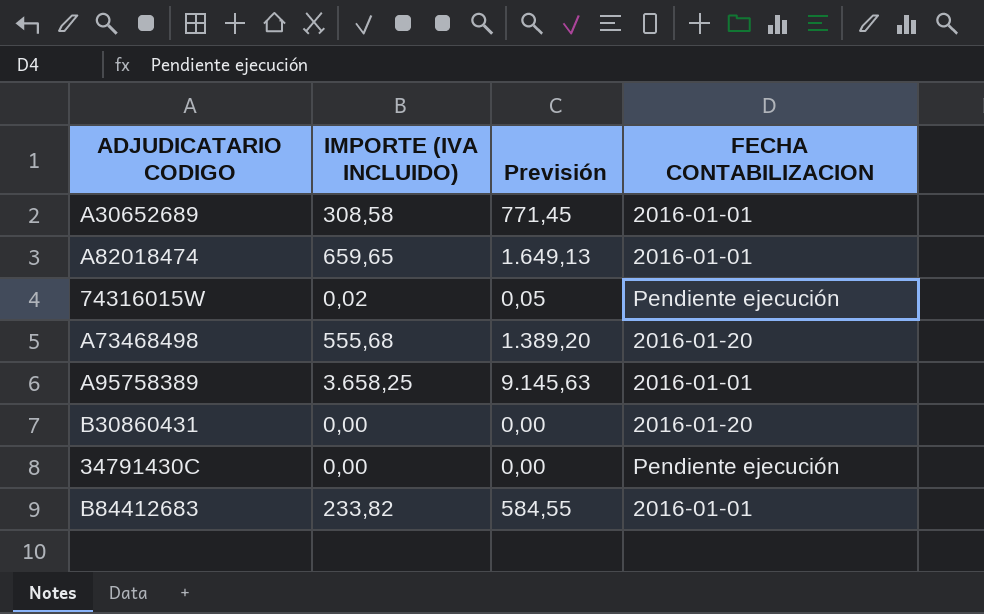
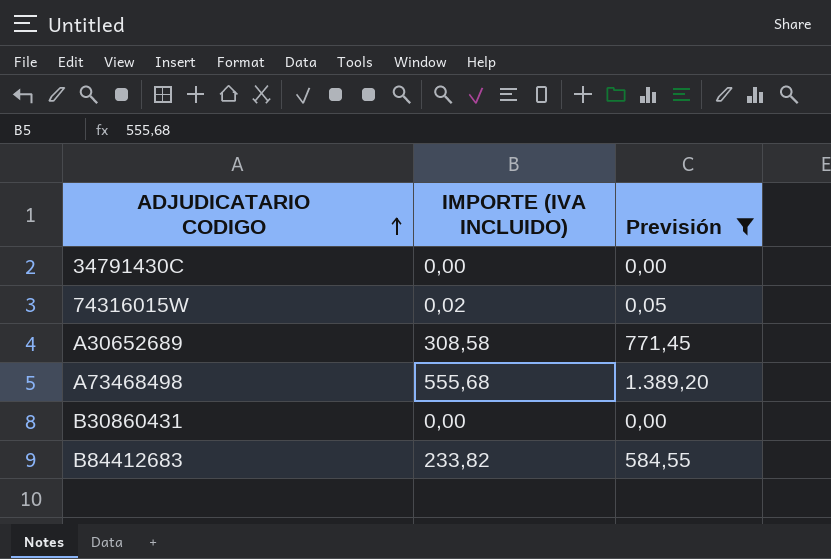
filter: none -> Previsión <= 1.389,20
row order: none -> ADJUDICATARIO CODIGO ascending
column FECHA CONTABILIZACION | position: 4 -> none

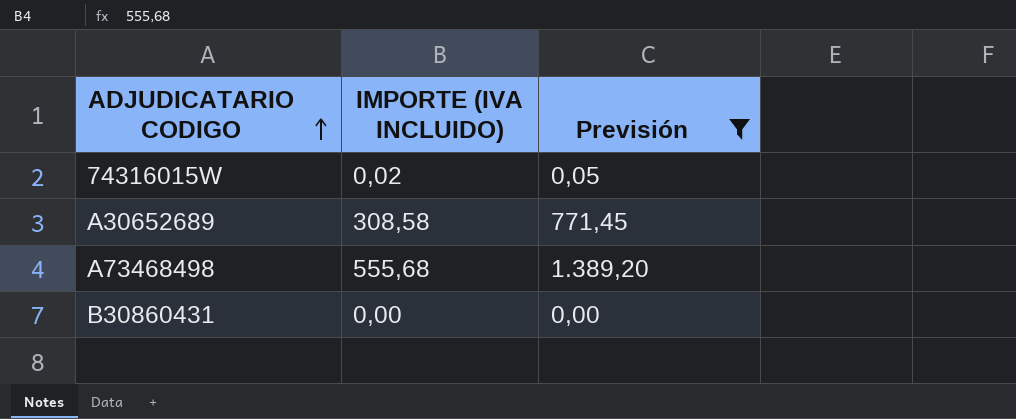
row 34791430C: 0,00 | 0,00 -> none
row B84412683: 233,82 | 584,55 -> none

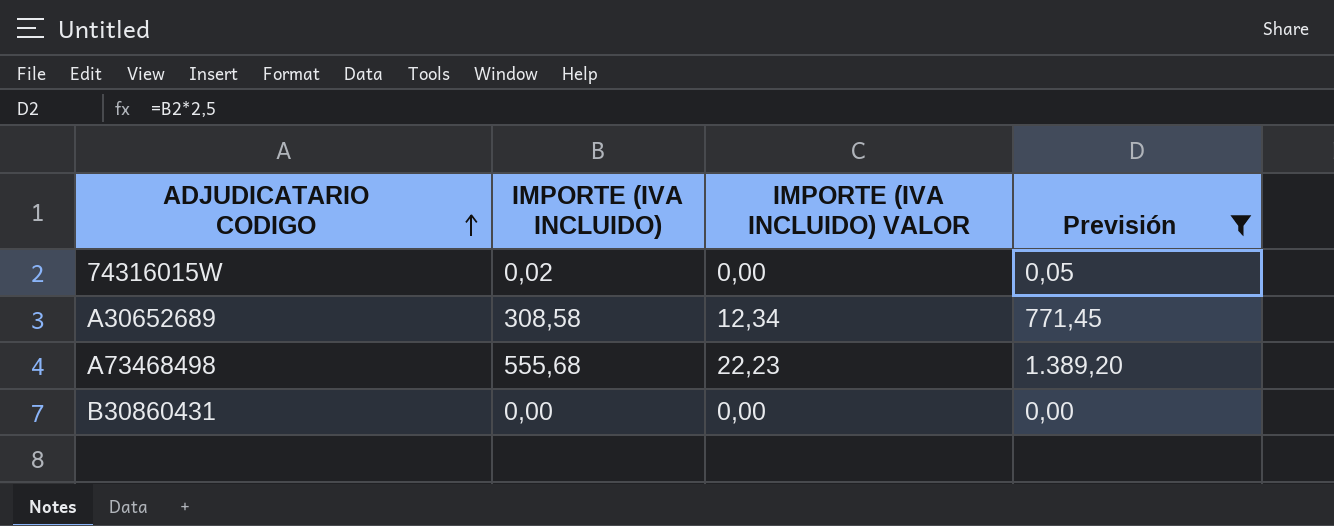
column IMPORTE (IVA INCLUIDO) VALOR | formula: none -> [IMPORTE (IVA INCLUIDO)] * 0,04

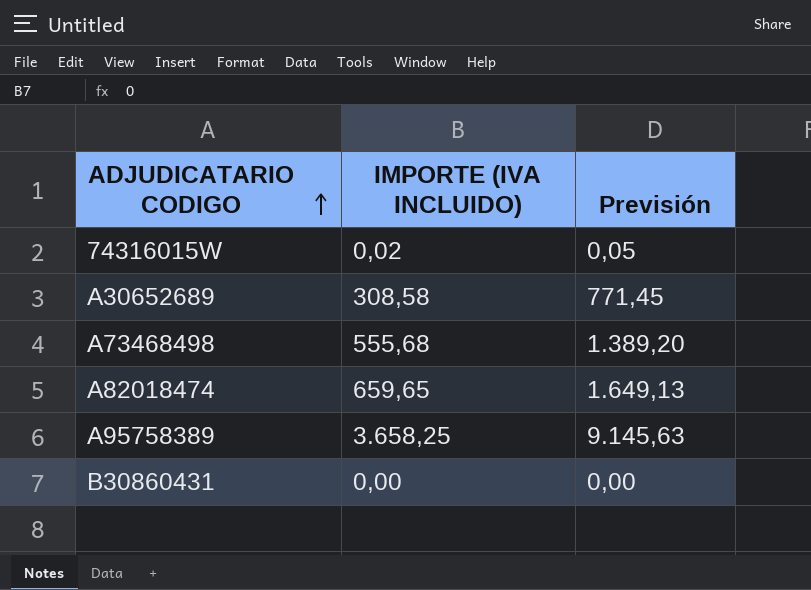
filter: Previsión <= 1.389,20 -> none
column IMPORTE (IVA INCLUIDO) VALOR | formula: [IMPORTE (IVA INCLUIDO)] * 0,04 -> none

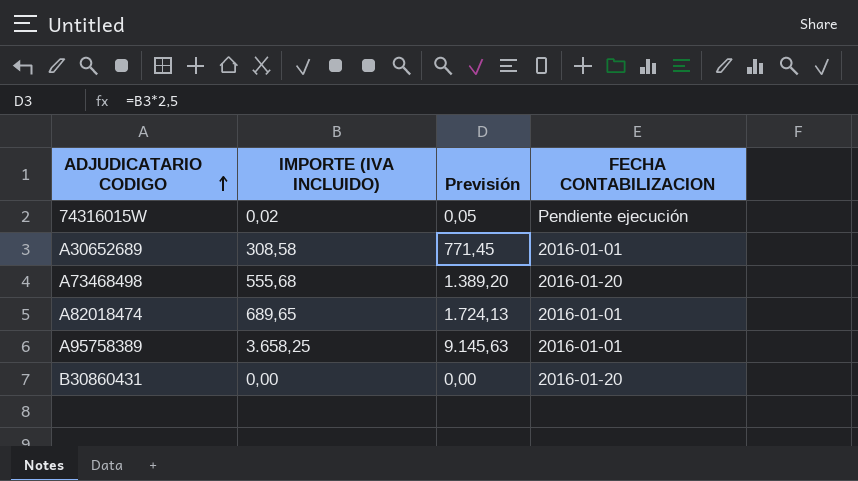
column FECHA CONTABILIZACION | position: none -> 4
A82018474 | IMPORTE (IVA INCLUIDO): 659,65 -> 689,65
A82018474 | Previsión: 1.649,13 -> 1.724,13

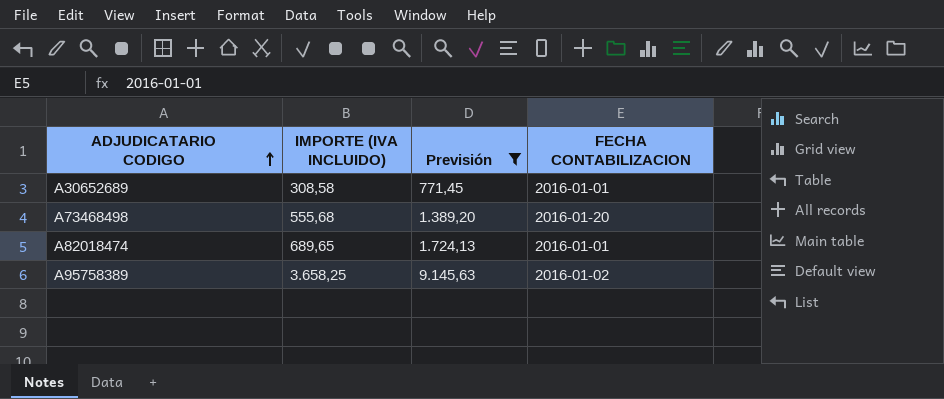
filter: none -> Previsión >= 771,45
A95758389 | FECHA CONTABILIZACION: 2016-01-01 -> 2016-01-02

